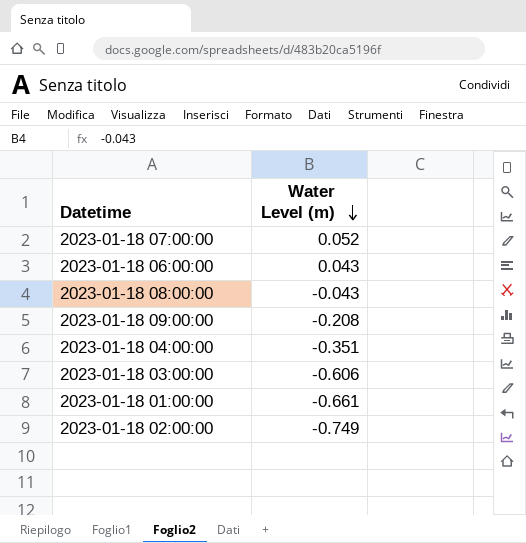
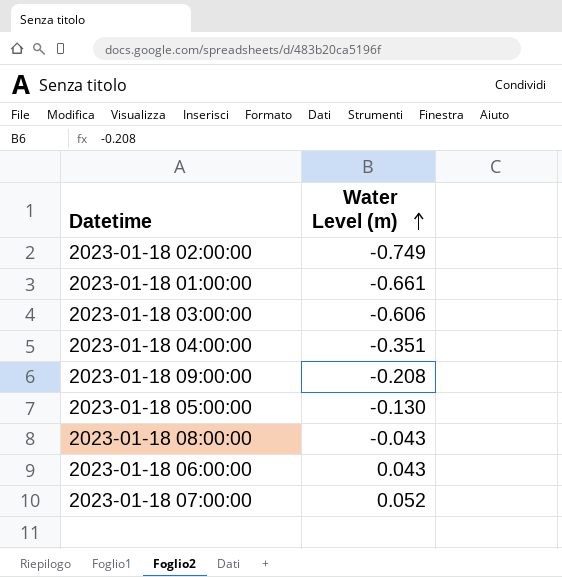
row order: Water Level (m) descending -> Water Level (m) ascending
row 2023-01-18 05:00:00: none -> -0.130

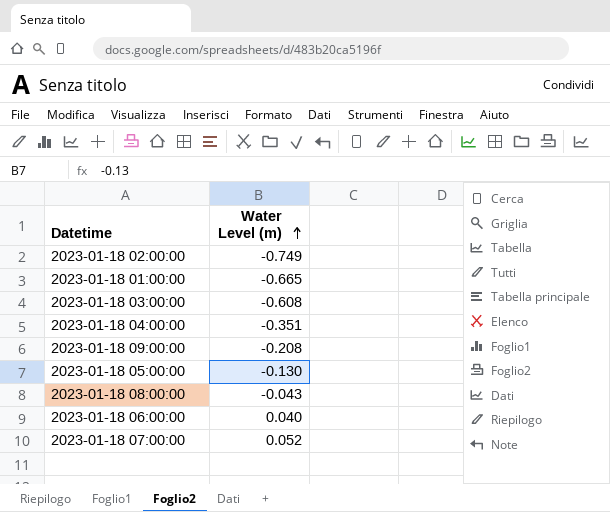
2023-01-18 01:00:00 | Water Level (m): -0.661 -> -0.665
2023-01-18 03:00:00 | Water Level (m): -0.606 -> -0.608
2023-01-18 06:00:00 | Water Level (m): 0.043 -> 0.040

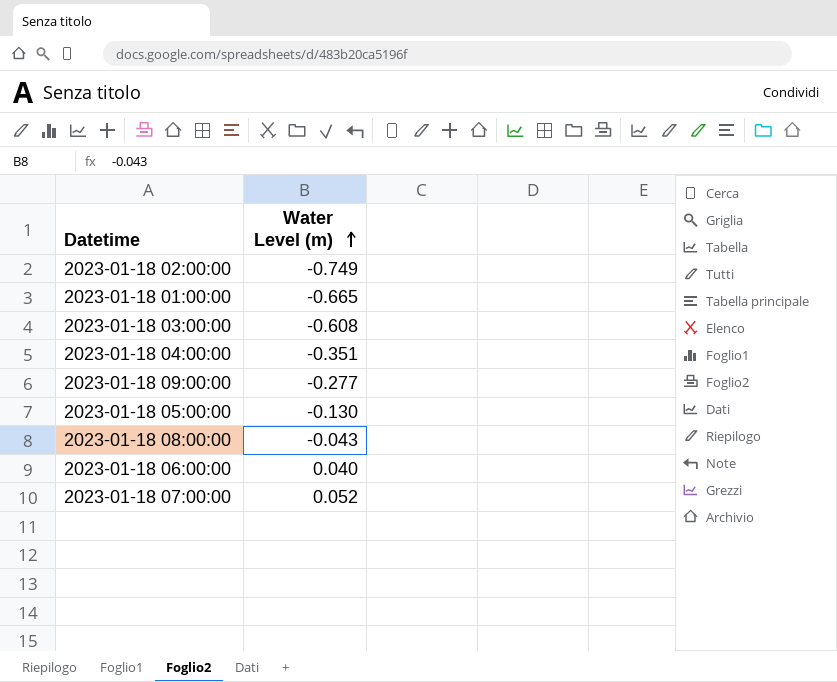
2023-01-18 09:00:00 | Water Level (m): -0.208 -> -0.277

